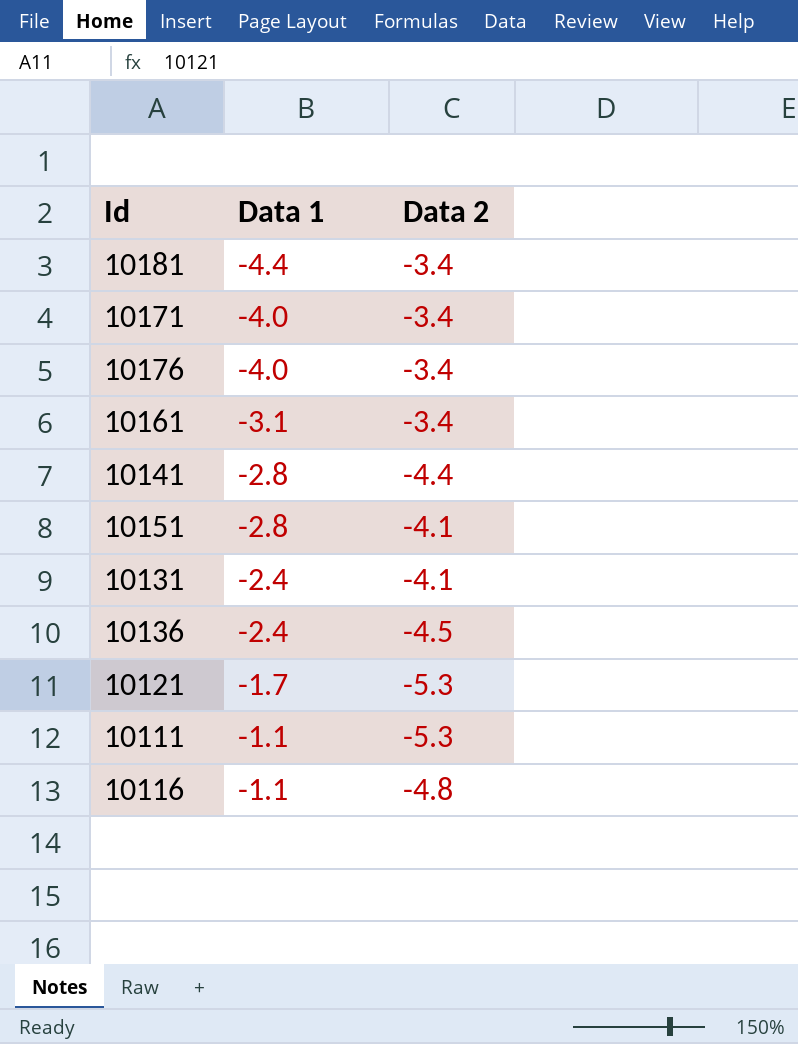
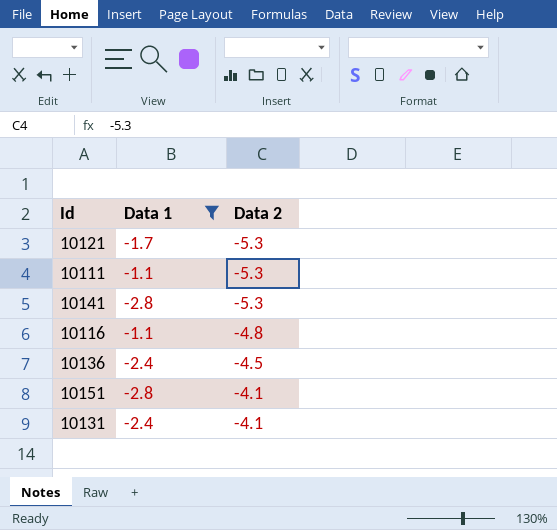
filter: none -> Data 1 >= -2.8
row order: Data 1 ascending -> Data 2 ascending
10141 | Data 2: -4.4 -> -5.3

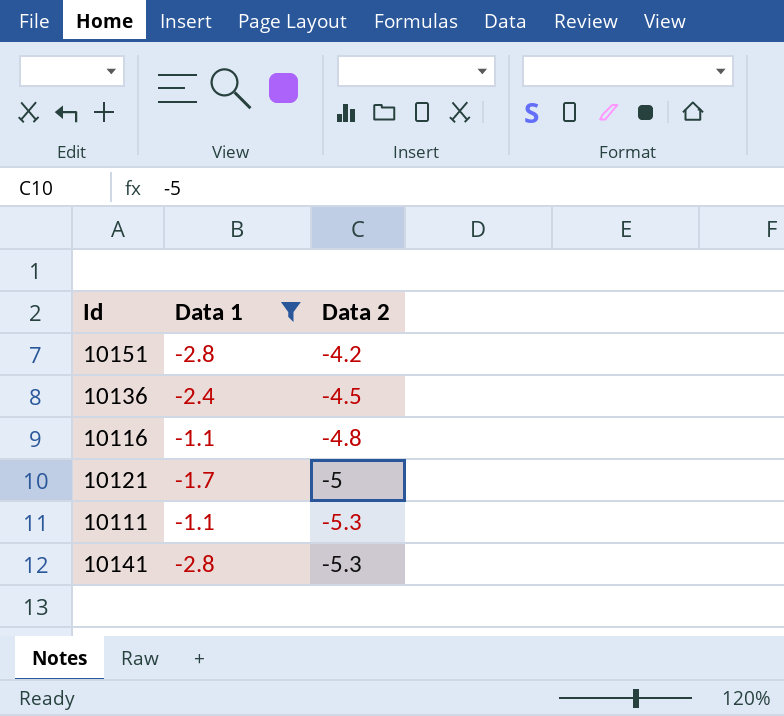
row order: Data 2 ascending -> Data 2 descending
row 10131: -2.4 | -4.1 -> none
10151 | Data 2: -4.1 -> -4.2
10121 | Data 2: -5.3 -> -5

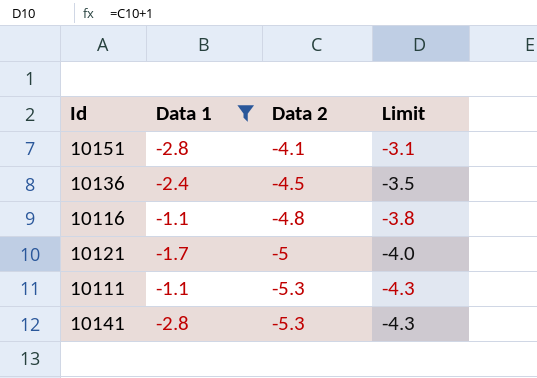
column Limit | formula: none -> [Data 2] + 1
10151 | Data 2: -4.2 -> -4.1

